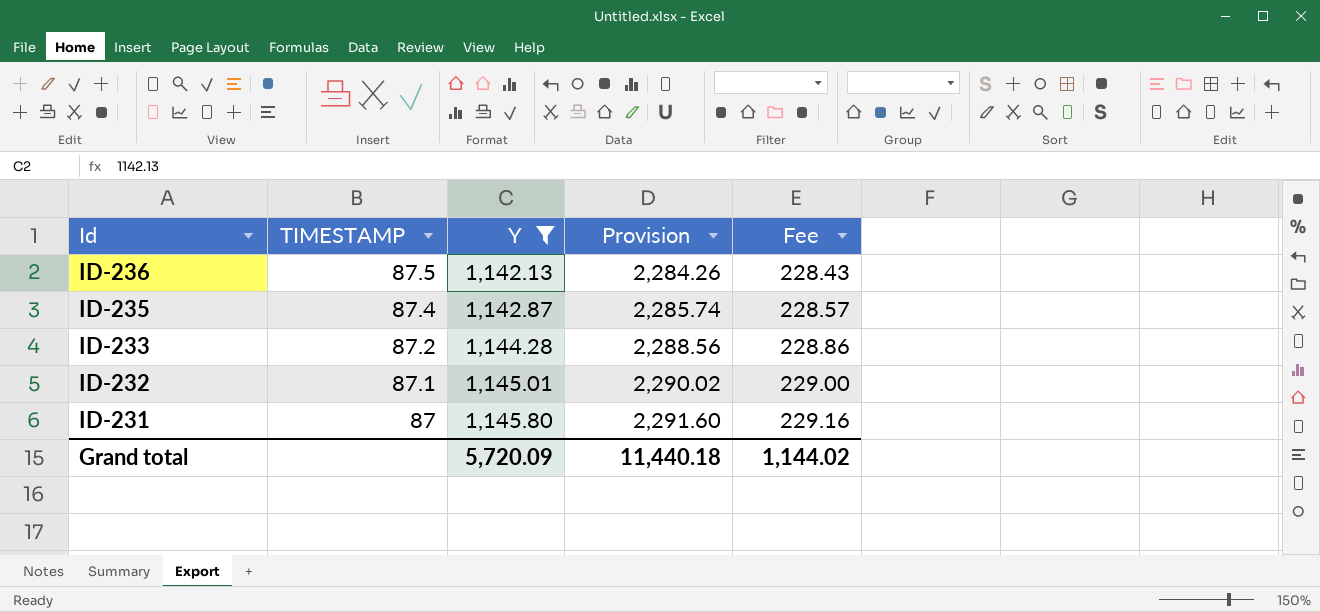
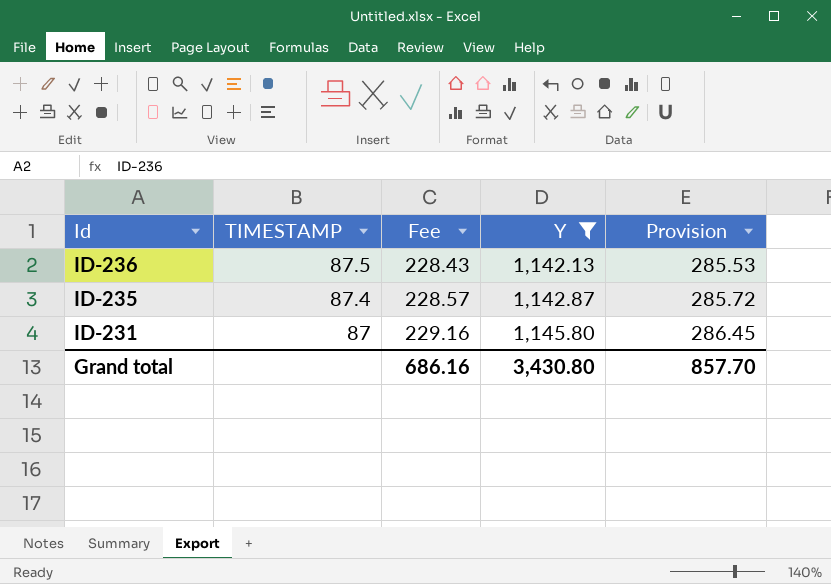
column Fee | position: 5 -> 3
column Provision | formula: [Y] * 2 -> [Y] * 0.25
row ID-233: 87.2 | 1,144.28 | 2,288.56 | 228.86 -> none
row ID-232: 87.1 | 1,145.01 | 2,290.02 | 229.00 -> none
Grand total | Fee: 1,144.02 -> 686.16
Grand total | Y: 5,720.09 -> 3,430.80
Grand total | Provision: 11,440.18 -> 857.70

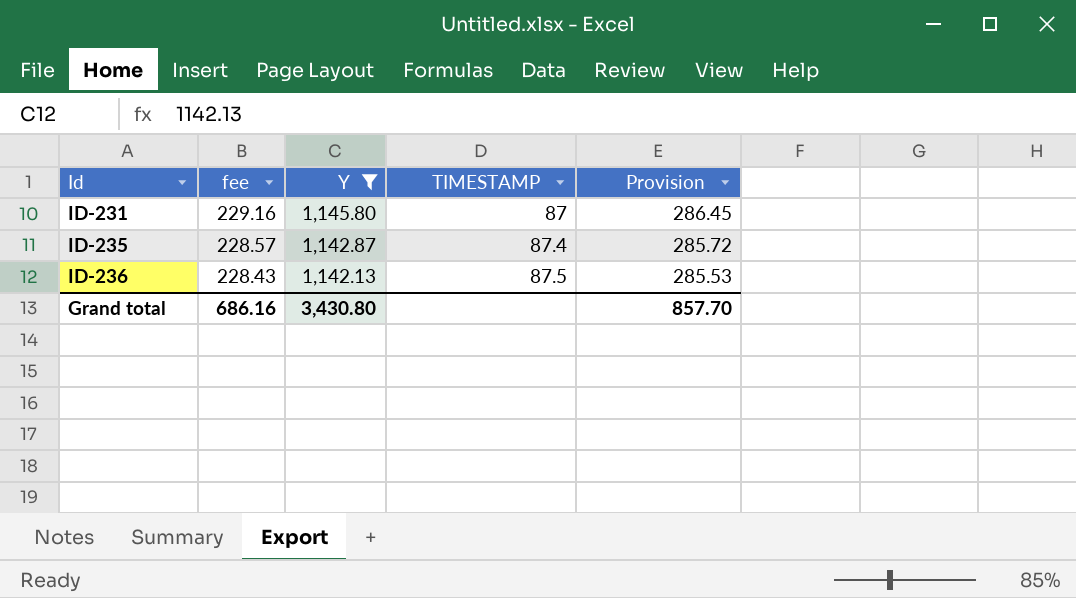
row order: Id descending -> Id ascending
column name: Fee -> fee
column TIMESTAMP | position: 2 -> 4

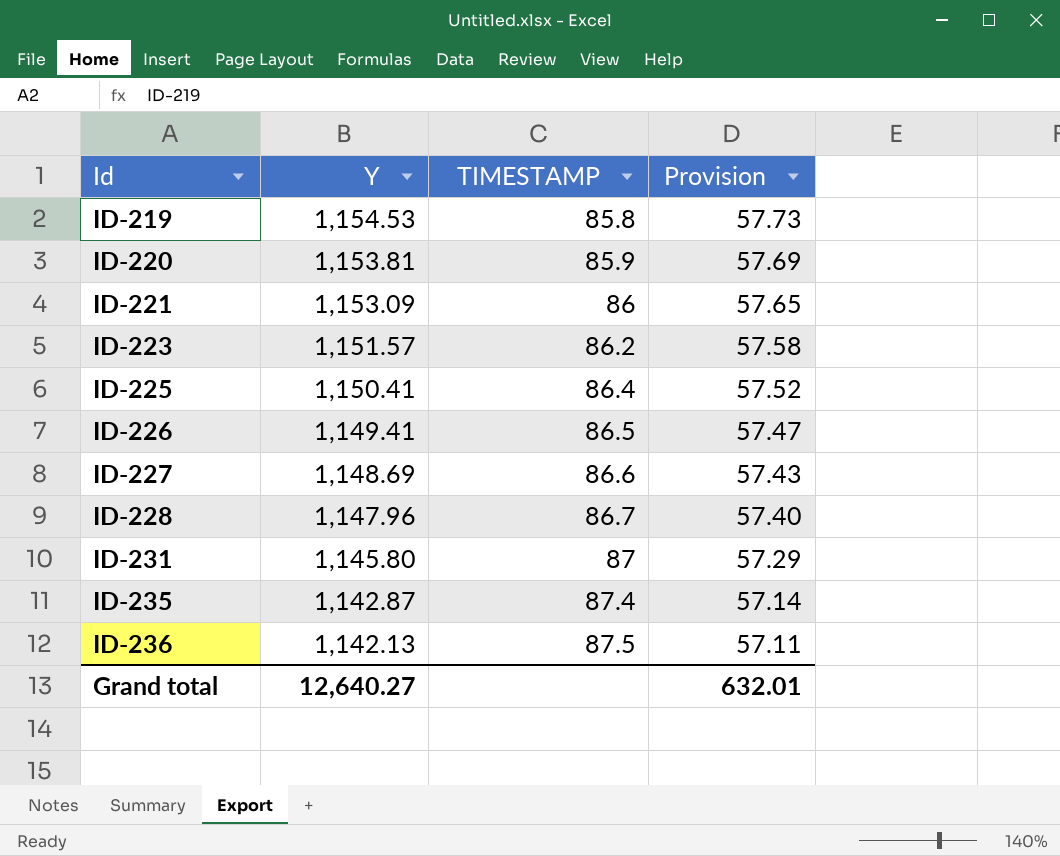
filter: Y <= 1,145.80 -> none
column fee | formula: [Y] * 0.2 -> none
column Provision | formula: [Y] * 0.25 -> [Y] * 0.05
Grand total | Y: 3,430.80 -> 12,640.27
Grand total | Provision: 857.70 -> 632.01

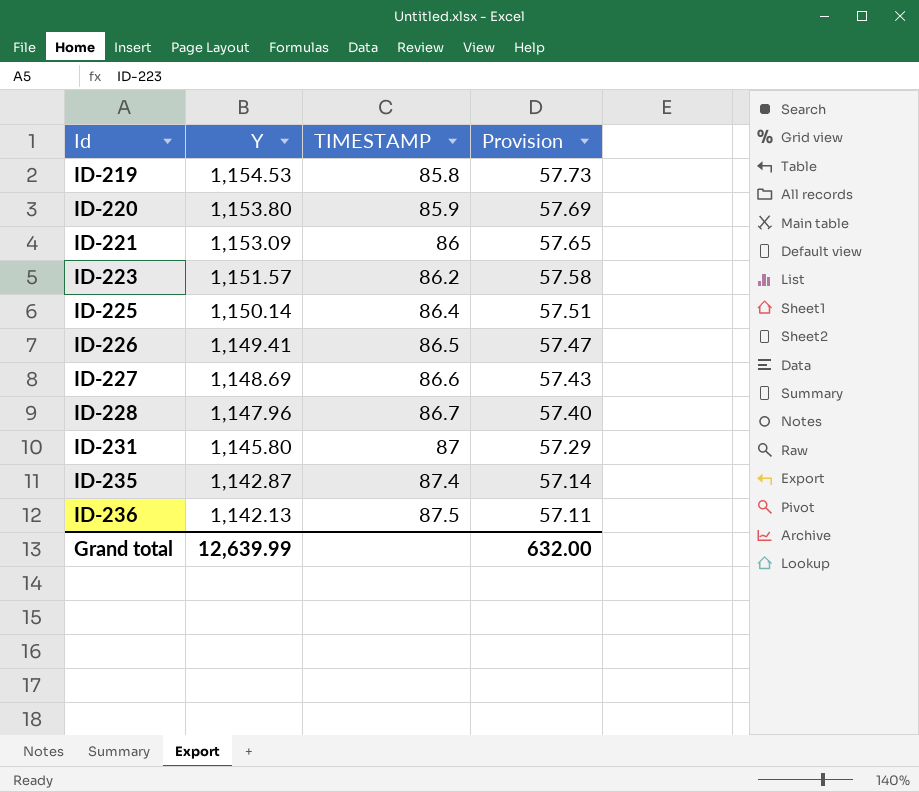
ID-220 | Y: 1,153.81 -> 1,153.80
ID-225 | Y: 1,150.41 -> 1,150.14
ID-225 | Provision: 57.52 -> 57.51
Grand total | Y: 12,640.27 -> 12,639.99
Grand total | Provision: 632.01 -> 632.00

